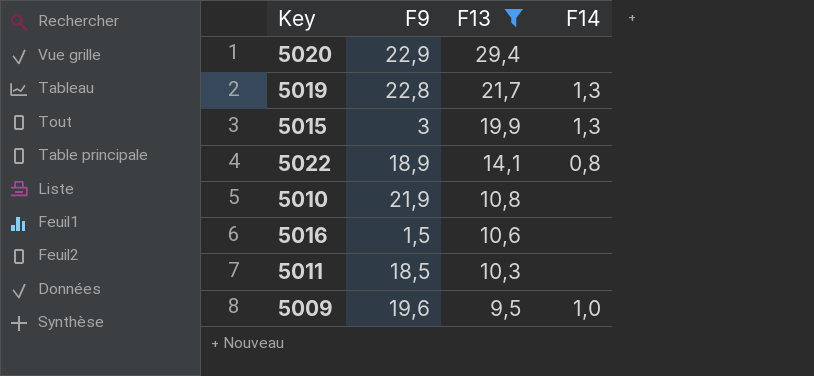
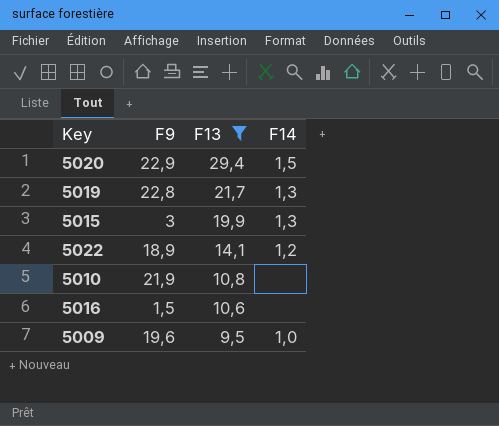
row 5011: 18,5 | 10,3 | none -> none
5020 | F14: none -> 1,5
5022 | F14: 0,8 -> 1,2

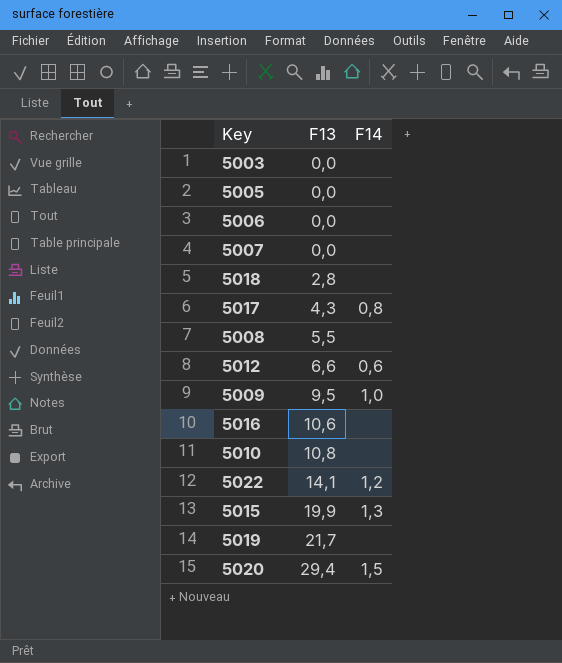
filter: F13 >= 9,5 -> none
row order: F13 descending -> F13 ascending
column F9 | position: 2 -> none
5019 | F14: 1,3 -> none

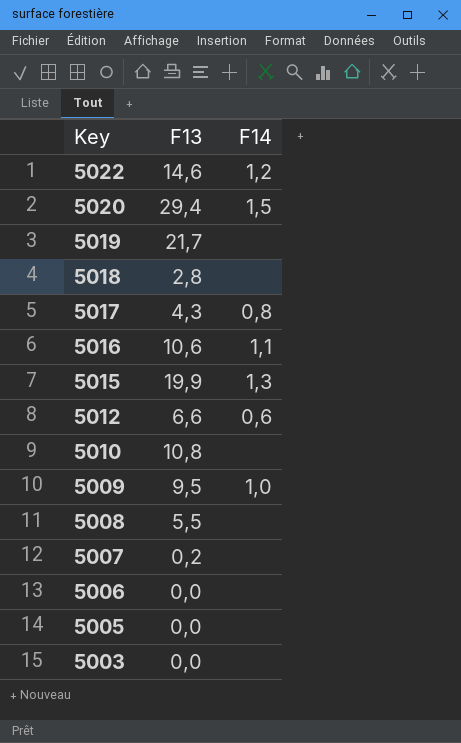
row order: F13 ascending -> Key descending
5022 | F13: 14,1 -> 14,6
5016 | F14: none -> 1,1
5007 | F13: 0,0 -> 0,2

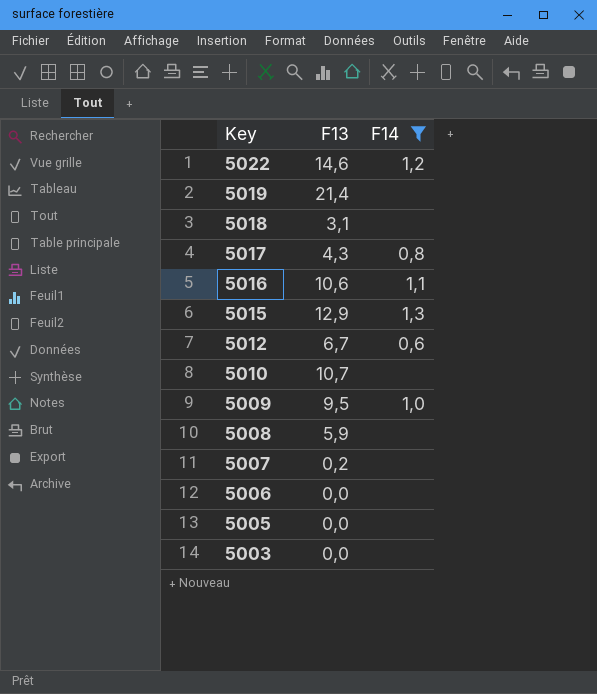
filter: none -> F14 != 1,5
5019 | F13: 21,7 -> 21,4
5018 | F13: 2,8 -> 3,1
5015 | F13: 19,9 -> 12,9
5012 | F13: 6,6 -> 6,7
5010 | F13: 10,8 -> 10,7
5008 | F13: 5,5 -> 5,9

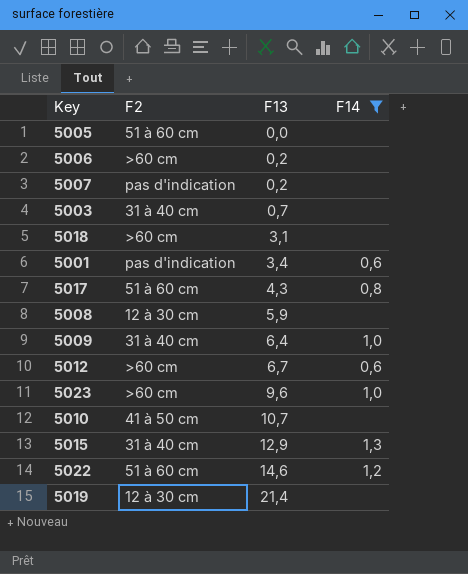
row order: Key descending -> F13 ascending
column F2 | position: none -> 2
row 5016: 10,6 | 1,1 -> none
5006 | F13: 0,0 -> 0,2
5003 | F13: 0,0 -> 0,7
row 5001: none -> pas d'indication | 3,4 | 0,6
5009 | F13: 9,5 -> 6,4
row 5023: none -> >60 cm | 9,6 | 1,0

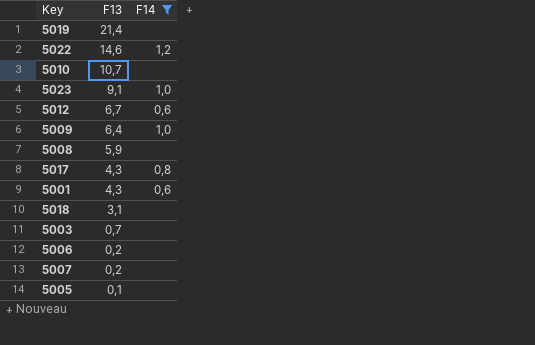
row order: F13 ascending -> F13 descending
column F2 | position: 2 -> none
row 5015: 31 à 40 cm | 12,9 | 1,3 -> none
5023 | F13: 9,6 -> 9,1
5001 | F13: 3,4 -> 4,3
5005 | F13: 0,0 -> 0,1

